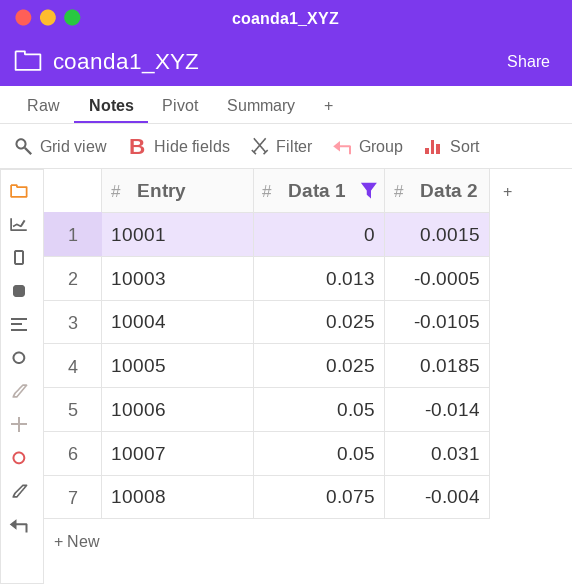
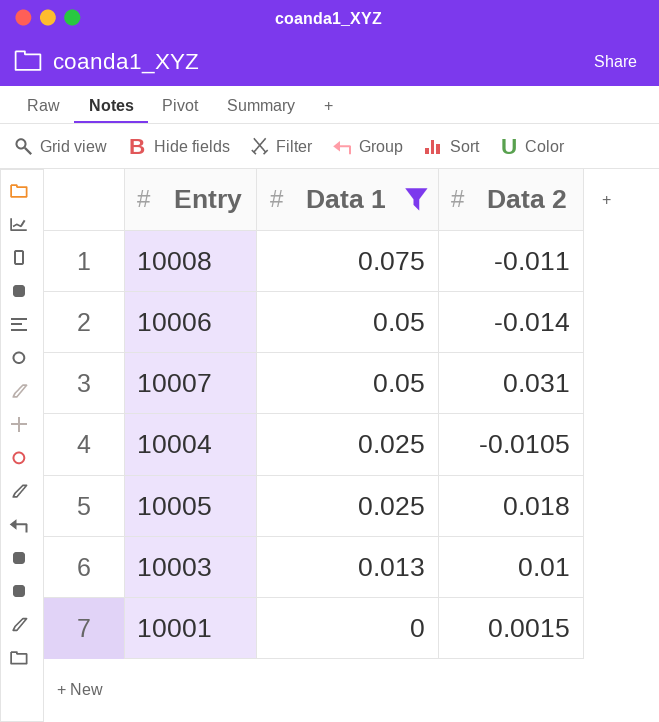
row order: Entry ascending -> Data 1 descending
10008 | Data 2: -0.004 -> -0.011
10005 | Data 2: 0.0185 -> 0.018
10003 | Data 2: -0.0005 -> 0.01

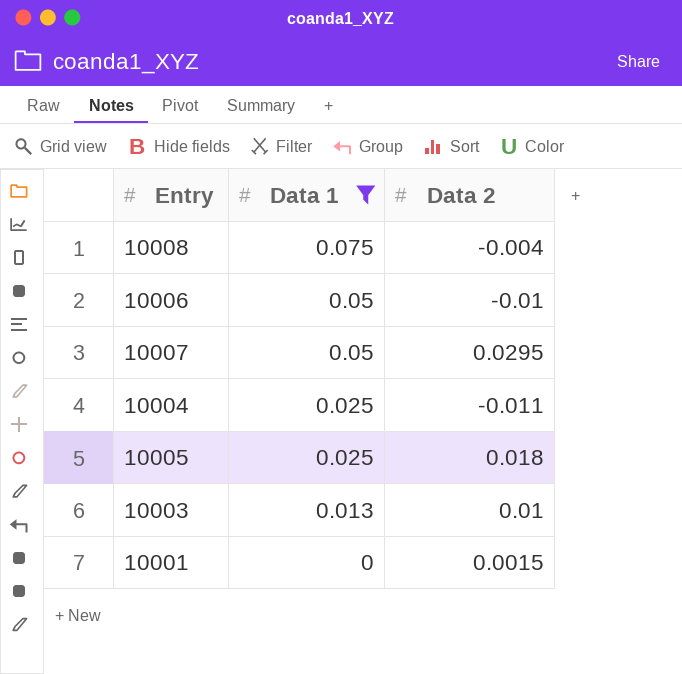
10008 | Data 2: -0.011 -> -0.004
10006 | Data 2: -0.014 -> -0.01
10007 | Data 2: 0.031 -> 0.0295
10004 | Data 2: -0.0105 -> -0.011

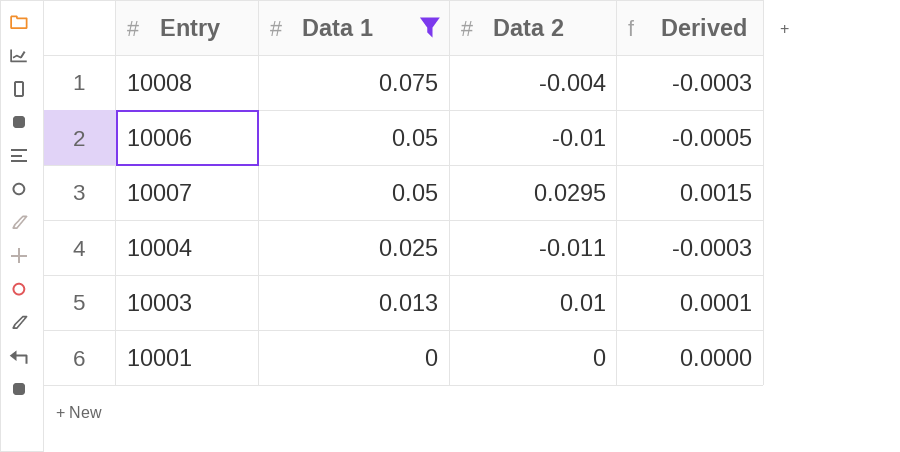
column Derived | formula: none -> [Data 1] * [Data 2]
row 10005: 0.025 | 0.018 -> none
10001 | Data 2: 0.0015 -> 0

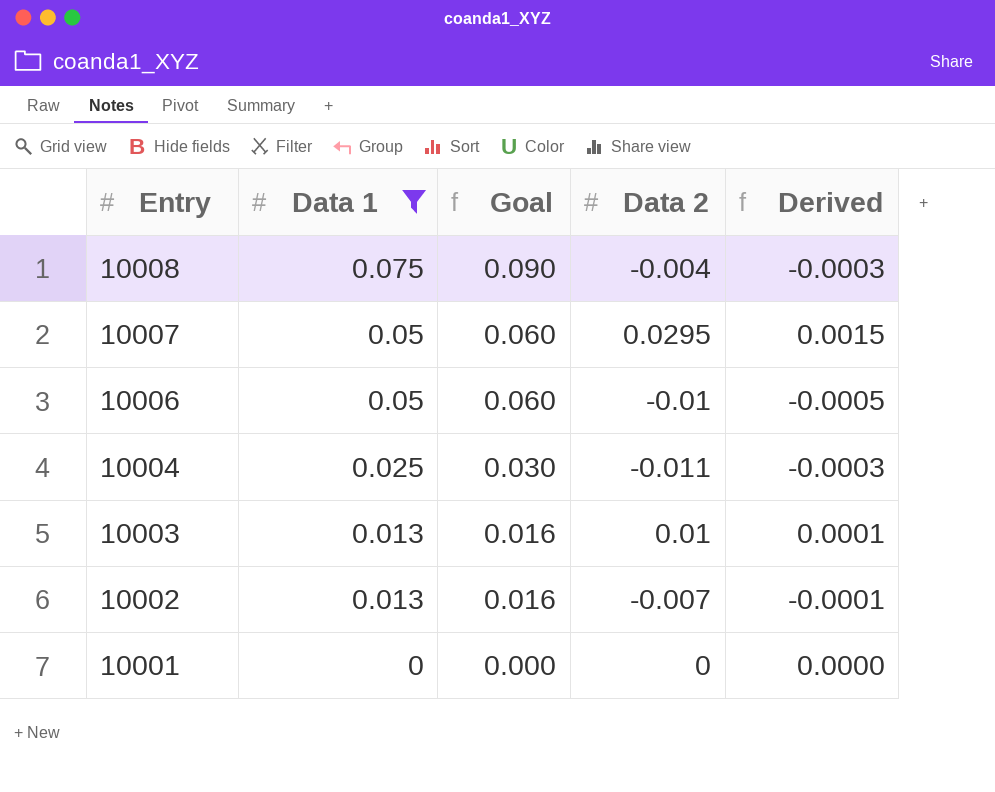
row order: Data 1 descending -> Entry descending
column Goal | formula: none -> [Data 1] * 1.2
row 10002: none -> 0.013 | 0.016 | -0.007 | -0.0001

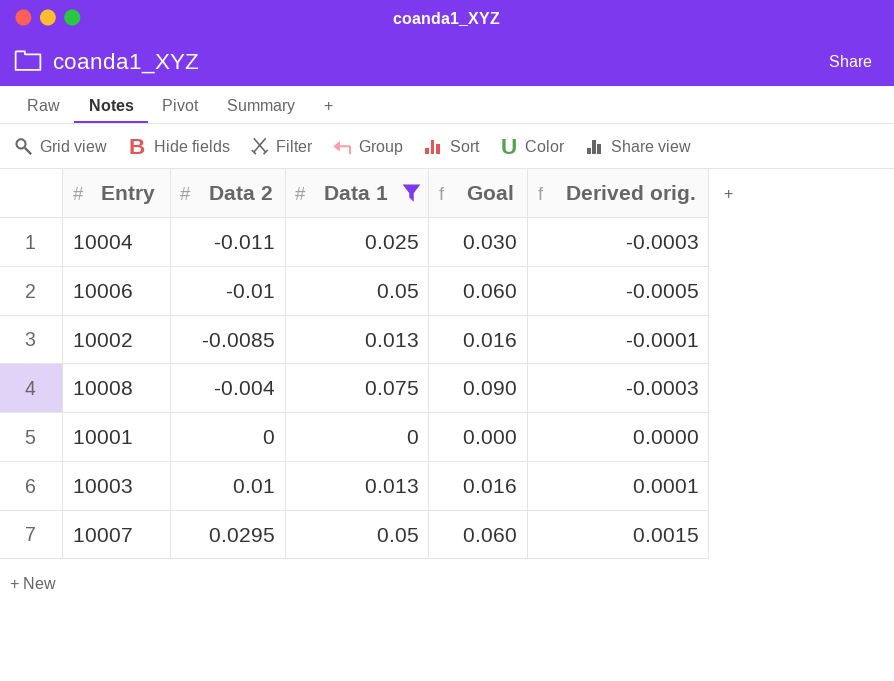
row order: Entry descending -> Data 2 ascending
column Data 2 | position: 4 -> 2
column name: Derived -> Derived orig.
10002 | Data 2: -0.007 -> -0.0085

